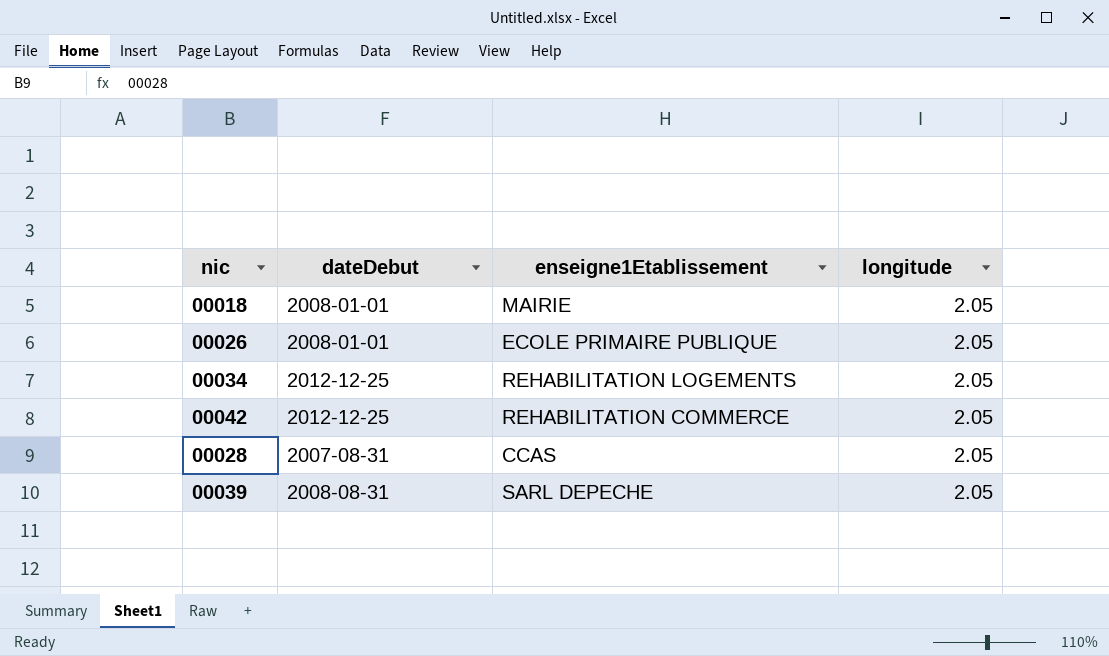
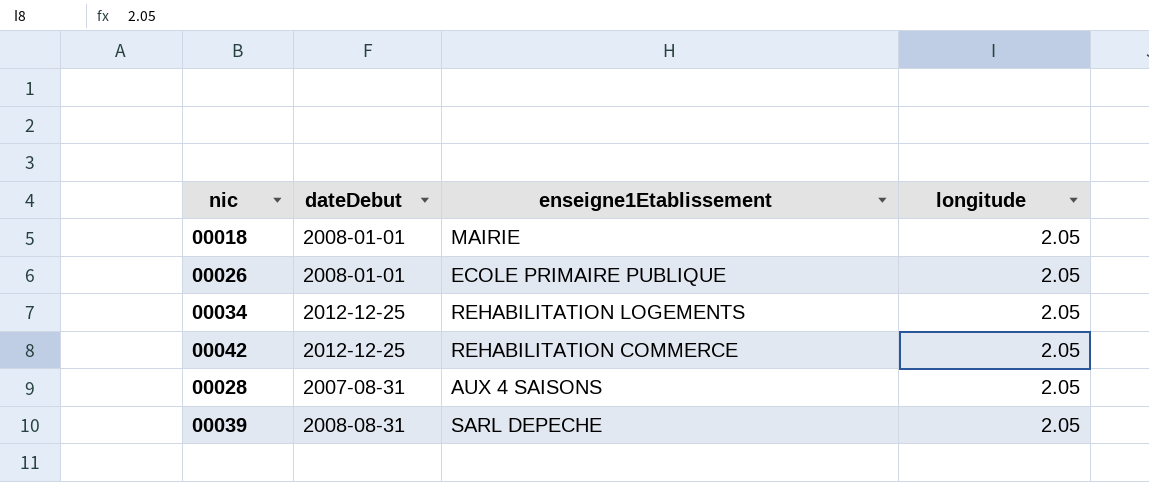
00028 | enseigne1Etablissement: CCAS -> AUX 4 SAISONS

